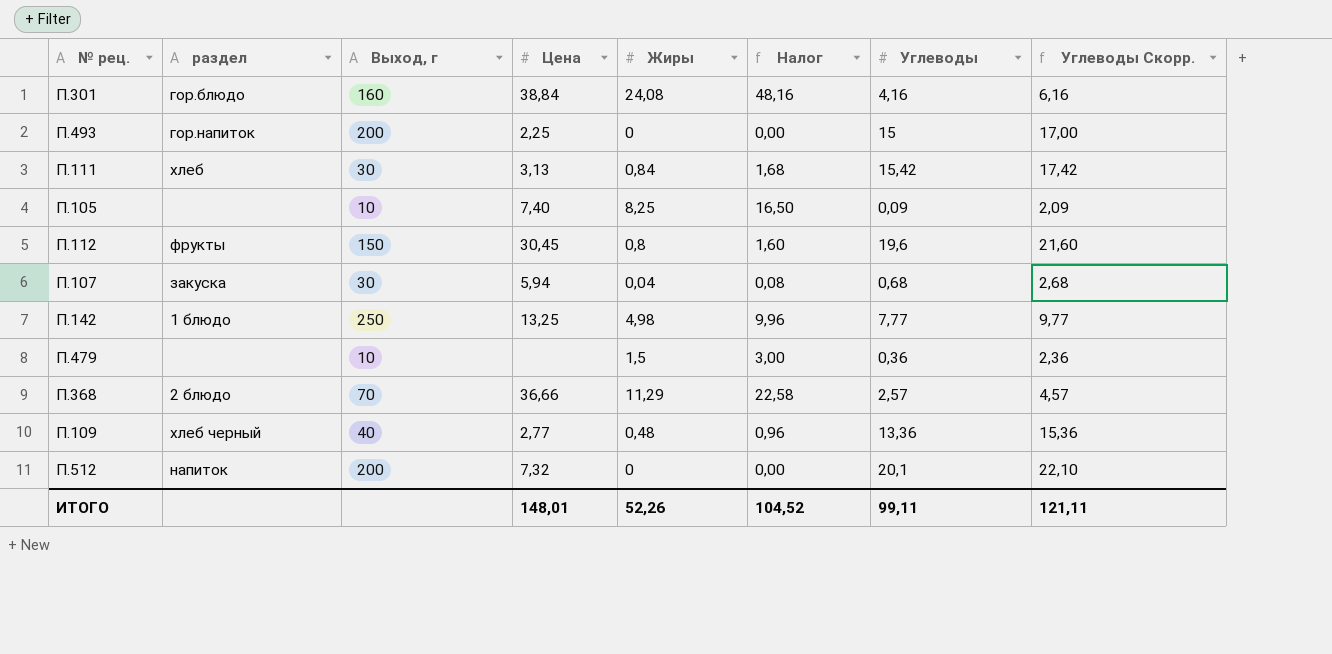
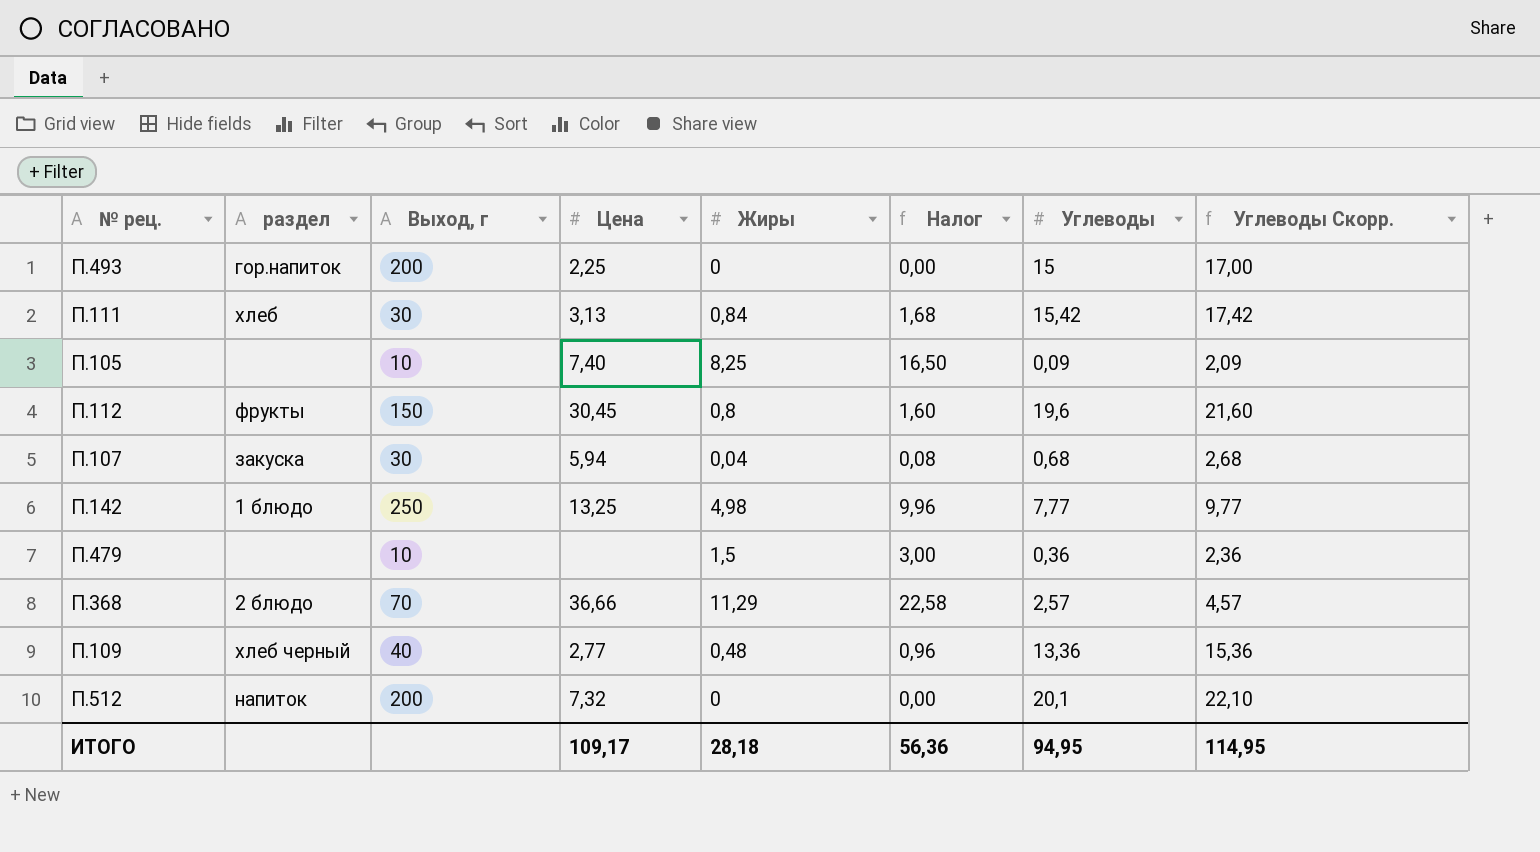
row П.301: гор.блюдо | 160 | 38,84 | 24,08 | 48,16 | 4,16 | 6,16 -> none
ИТОГО | Цена: 148,01 -> 109,17
ИТОГО | Жиры: 52,26 -> 28,18
ИТОГО | Налог: 104,52 -> 56,36
ИТОГО | Углеводы: 99,11 -> 94,95
ИТОГО | Углеводы Скорр.: 121,11 -> 114,95

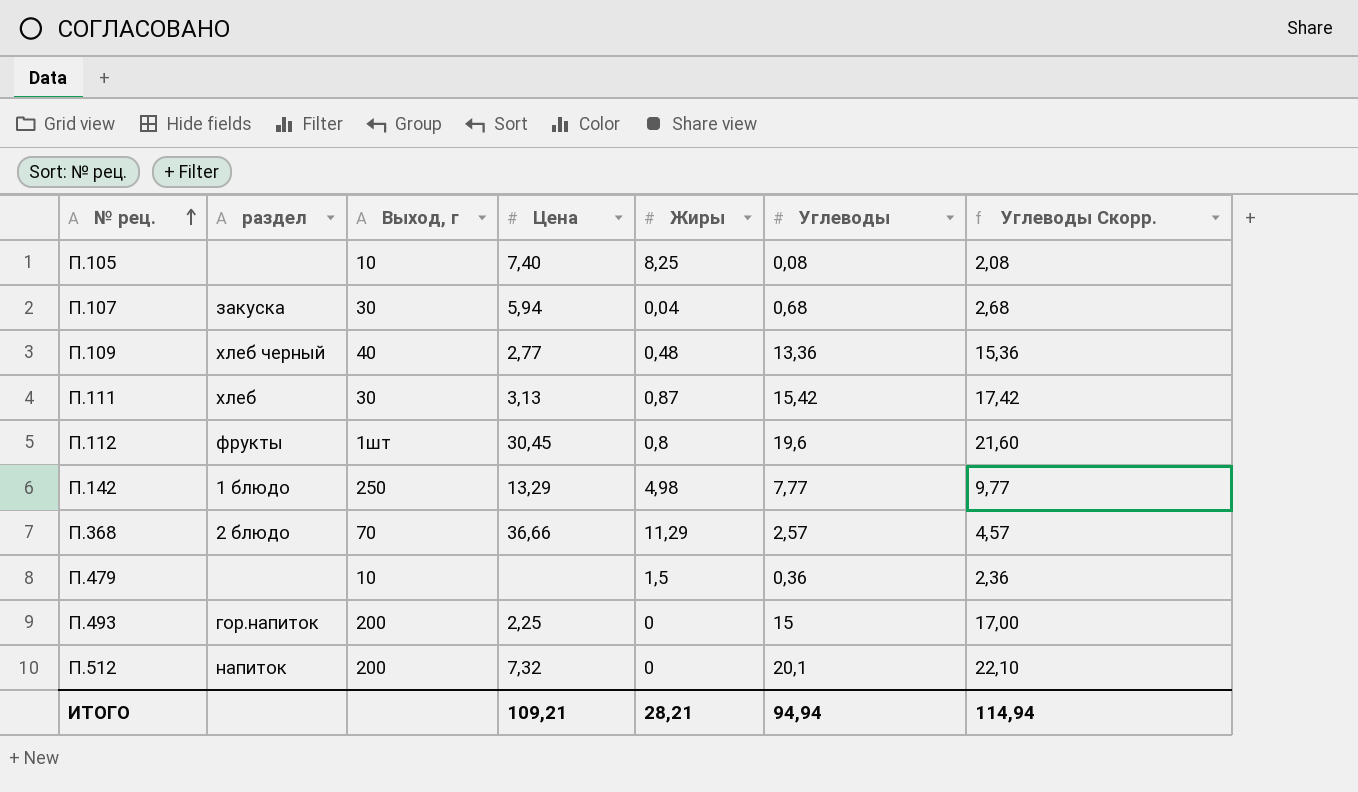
row order: none -> № рец. ascending
column Налог | formula: [Жиры] * 2 -> none
П.105 | Углеводы: 0,09 -> 0,08
П.105 | Углеводы Скорр.: 2,09 -> 2,08
П.111 | Жиры: 0,84 -> 0,87
П.112 | Выход, г: 150 -> 1шт
П.142 | Цена: 13,25 -> 13,29
ИТОГО | Цена: 109,17 -> 109,21
ИТОГО | Жиры: 28,18 -> 28,21
ИТОГО | Углеводы: 94,95 -> 94,94
ИТОГО | Углеводы Скорр.: 114,95 -> 114,94

